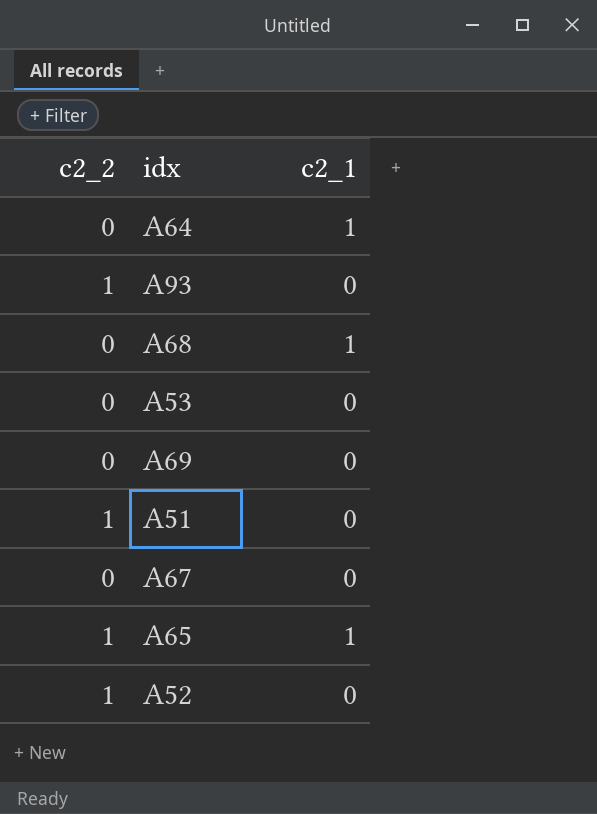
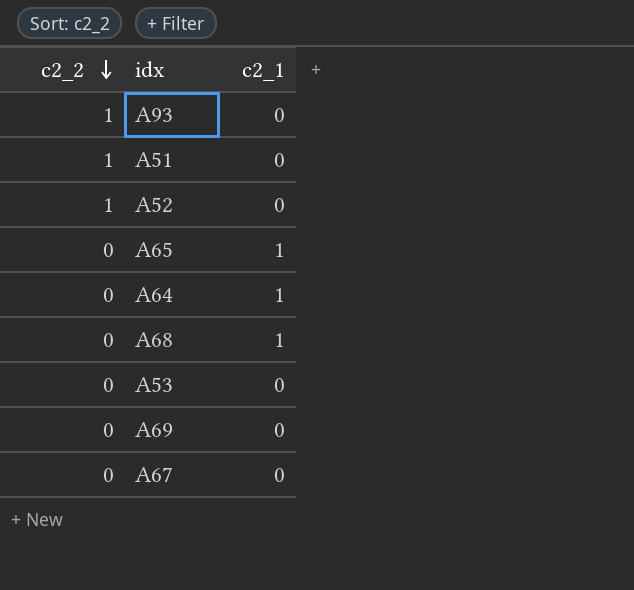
row order: none -> c2_2 descending
A65 | c2_2: 1 -> 0

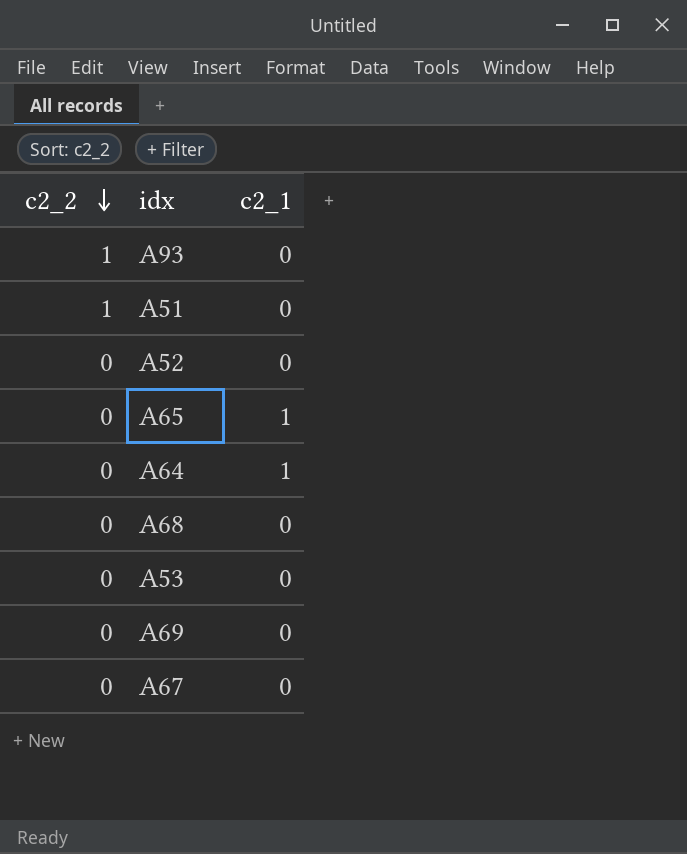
A52 | c2_2: 1 -> 0
A68 | c2_1: 1 -> 0

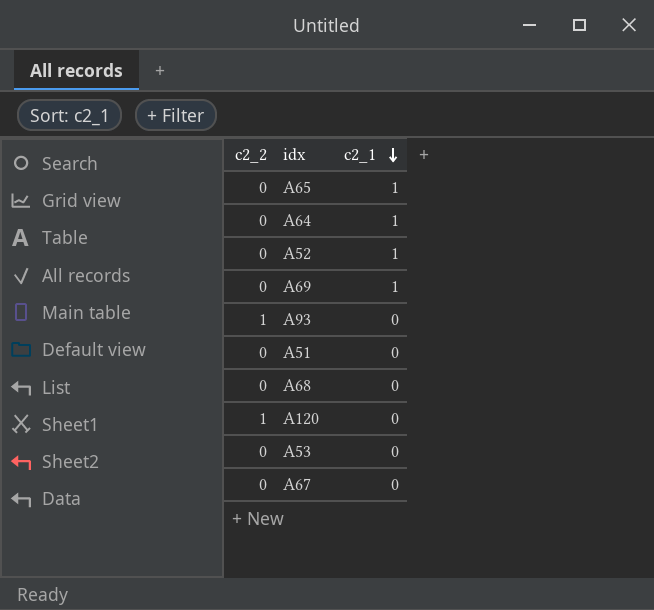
row order: c2_2 descending -> c2_1 descending
A52 | c2_1: 0 -> 1
A69 | c2_1: 0 -> 1
A51 | c2_2: 1 -> 0
row A120: none -> 1 | 0

